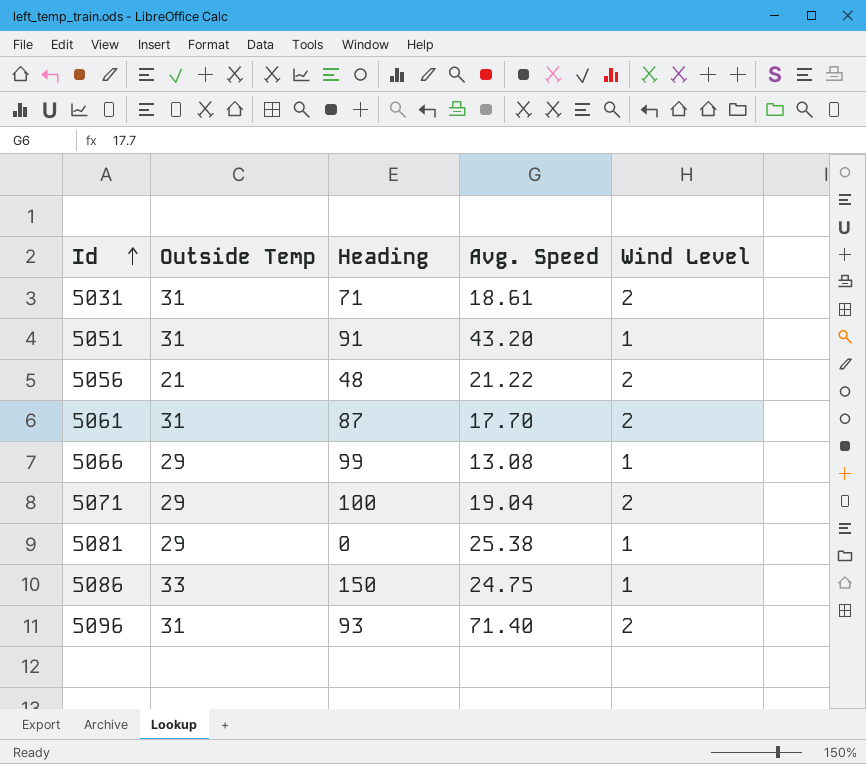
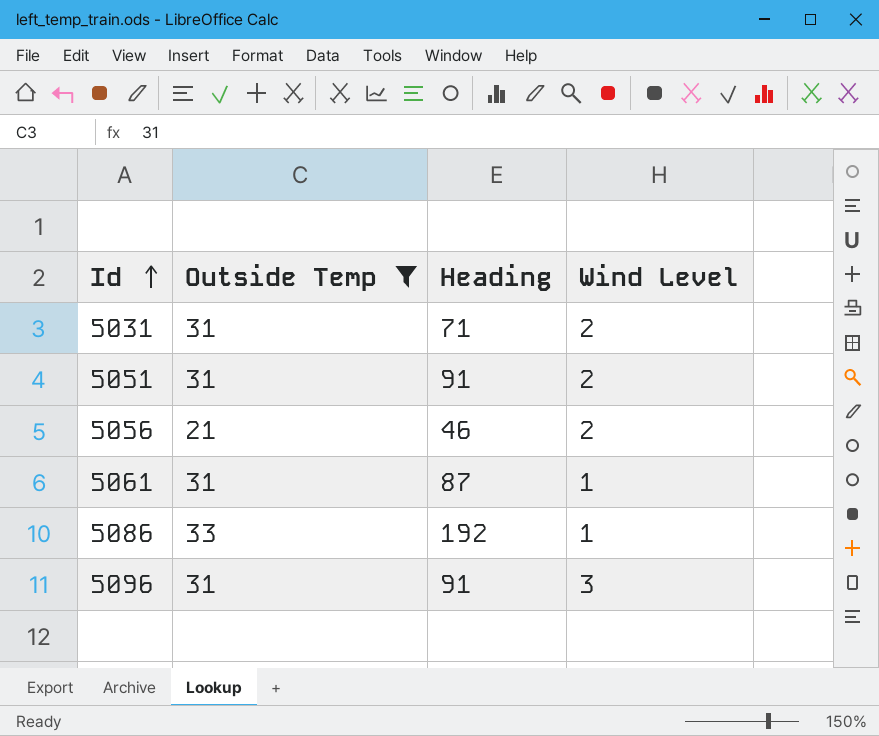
filter: none -> Outside Temp != 29
column Avg. Speed | position: 4 -> none
5051 | Wind Level: 1 -> 2
5056 | Heading: 48 -> 46
5061 | Wind Level: 2 -> 1
5086 | Heading: 150 -> 192
5096 | Heading: 93 -> 91
5096 | Wind Level: 2 -> 3

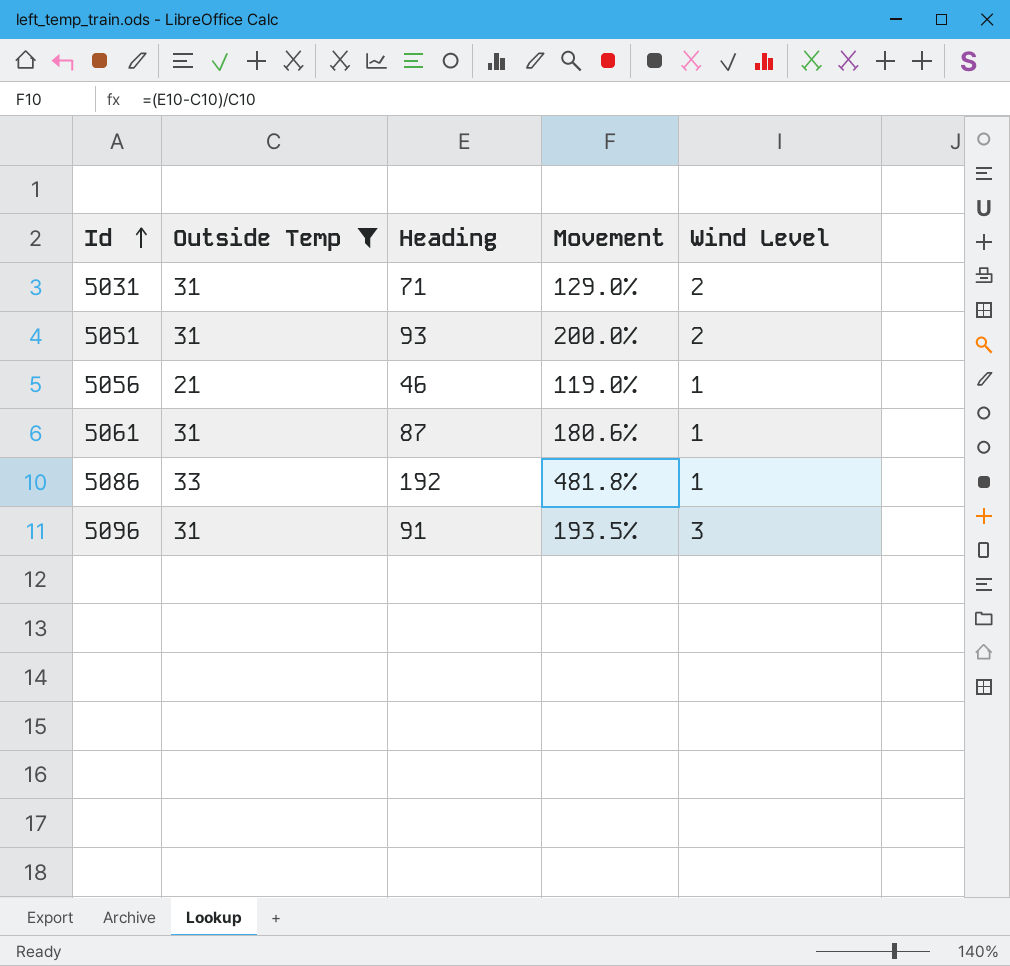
column Movement | formula: none -> ([Heading] - [Outside Temp]) / [Outside Temp]
5051 | Heading: 91 -> 93
5056 | Wind Level: 2 -> 1

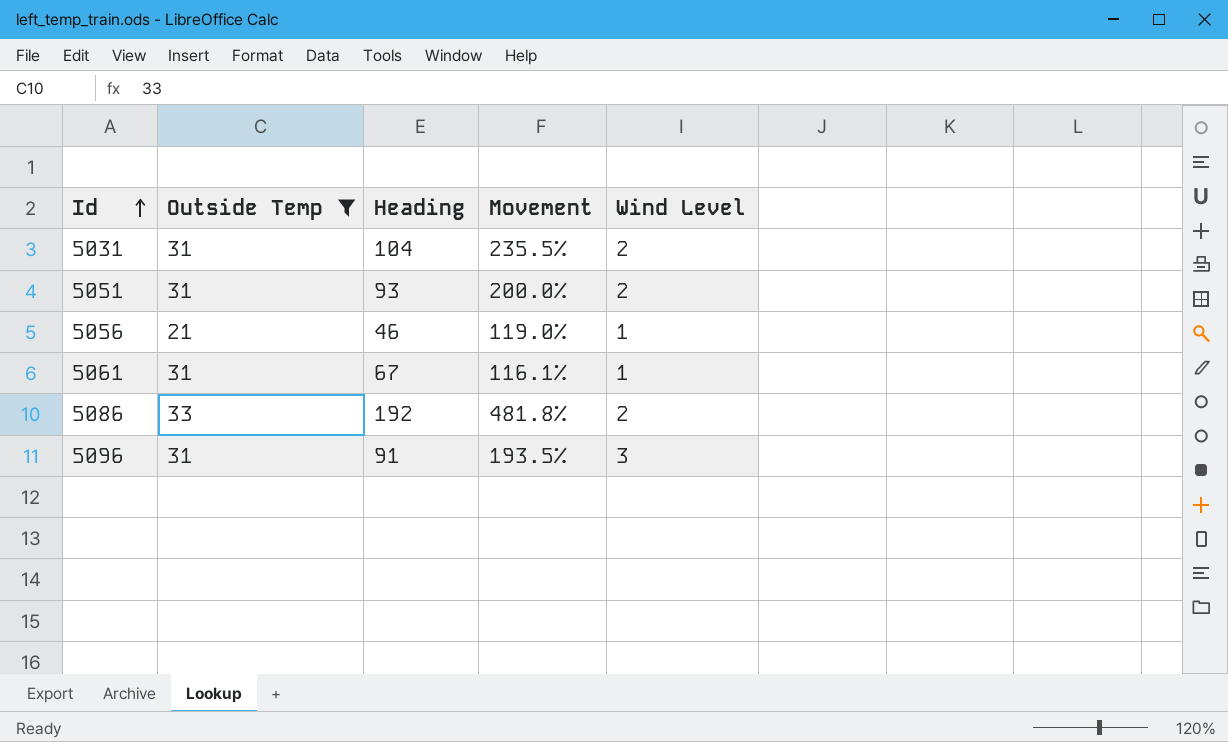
5031 | Heading: 71 -> 104
5031 | Movement: 129.0% -> 235.5%
5061 | Heading: 87 -> 67
5061 | Movement: 180.6% -> 116.1%
5086 | Wind Level: 1 -> 2

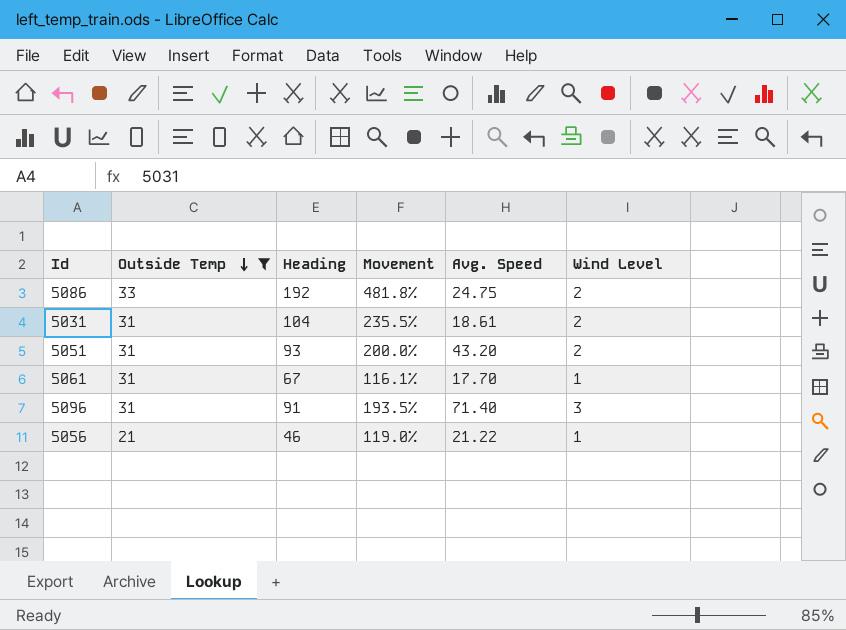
row order: Id ascending -> Outside Temp descending
column Avg. Speed | position: none -> 5

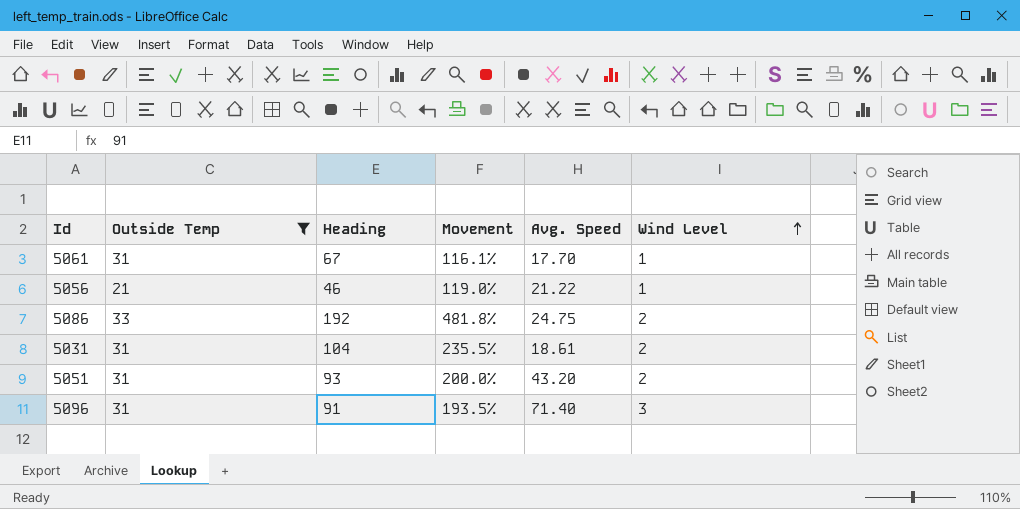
row order: Outside Temp descending -> Wind Level ascending

